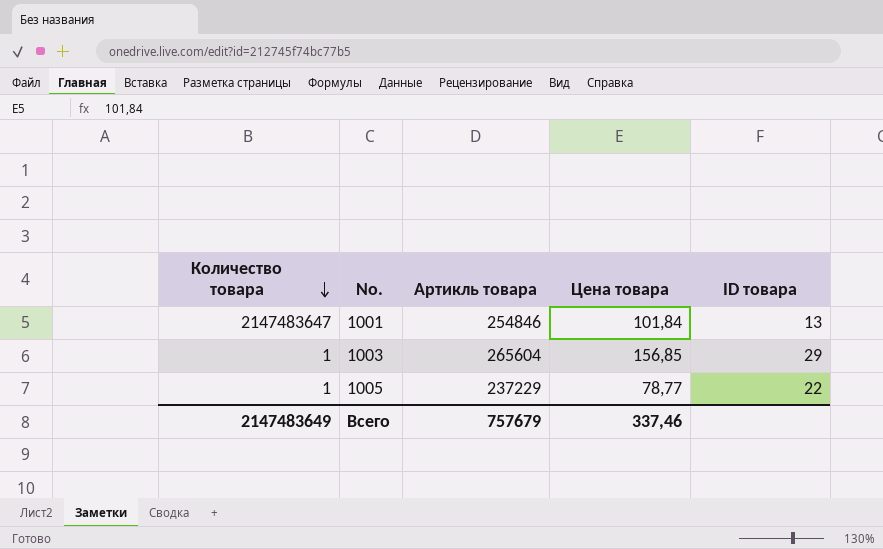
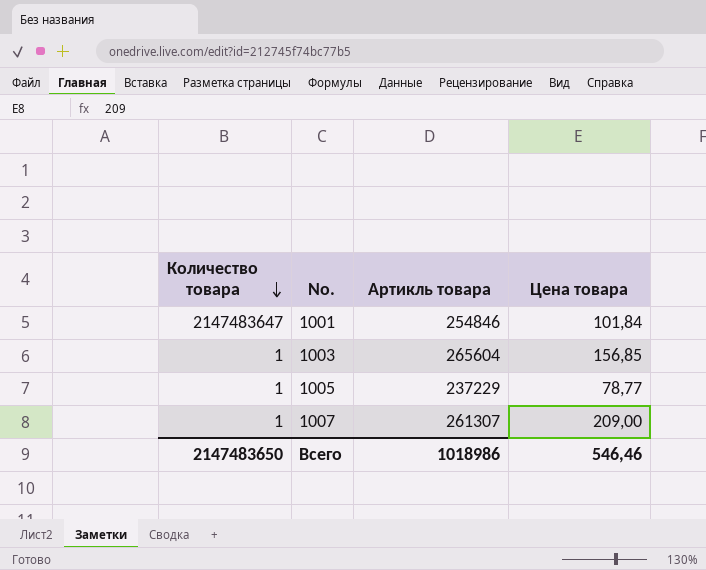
column ID товара | position: 5 -> none
row 1007: none -> 1 | 261307 | 209,00
Всего | Количество товара: 2147483649 -> 2147483650
Всего | Артикль товара: 757679 -> 1018986
Всего | Цена товара: 337,46 -> 546,46

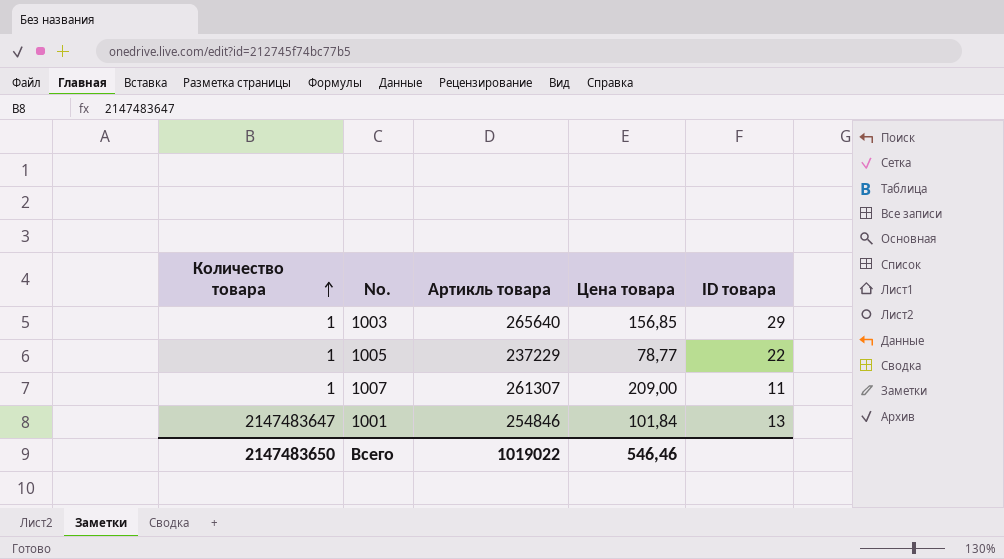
row order: Количество товара descending -> Количество товара ascending
column ID товара | position: none -> 5
1003 | Артикль товара: 265604 -> 265640
Всего | Артикль товара: 1018986 -> 1019022

